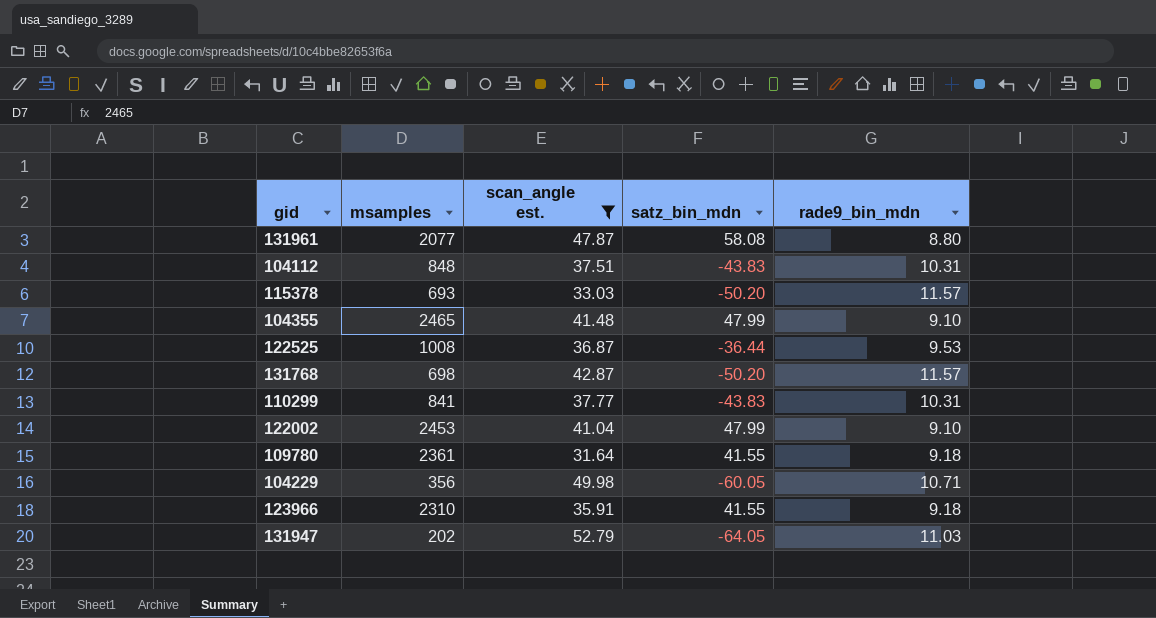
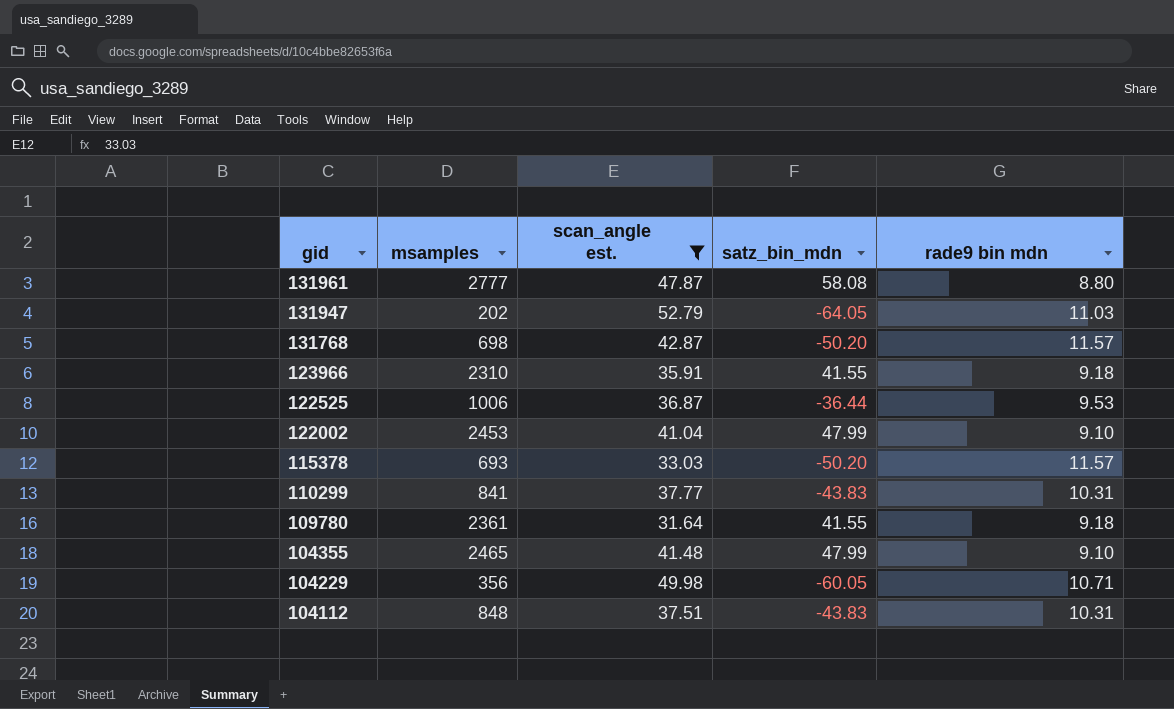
row order: none -> gid descending
column name: rade9_bin_mdn -> rade9 bin mdn
131961 | msamples: 2077 -> 2777
122525 | msamples: 1008 -> 1006

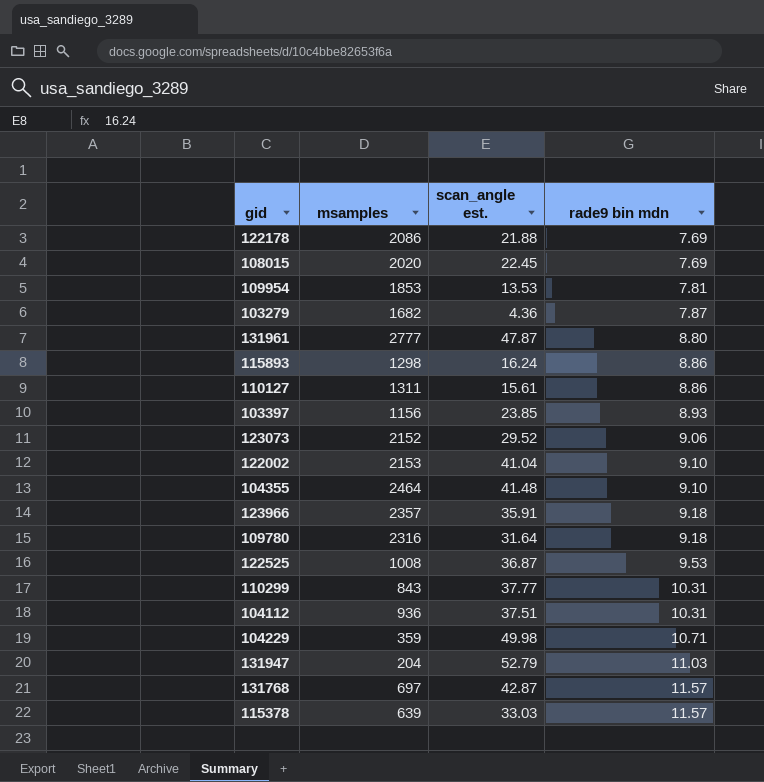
filter: scan_angle est. >= 31.64 -> none
row order: gid descending -> rade9 bin mdn ascending
column satz_bin_mdn | position: 4 -> none
122002 | msamples: 2453 -> 2153
104355 | msamples: 2465 -> 2464
123966 | msamples: 2310 -> 2357
109780 | msamples: 2361 -> 2316
122525 | msamples: 1006 -> 1008
110299 | msamples: 841 -> 843
104112 | msamples: 848 -> 936
104229 | msamples: 356 -> 359
131947 | msamples: 202 -> 204
131768 | msamples: 698 -> 697
115378 | msamples: 693 -> 639

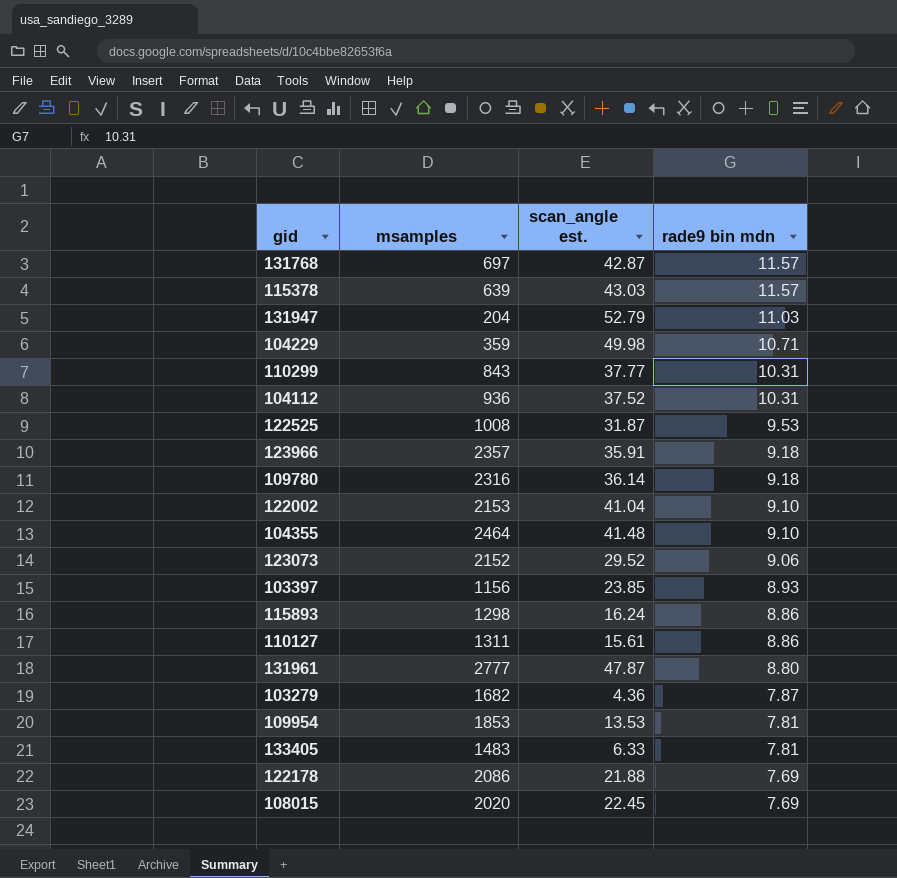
row order: rade9 bin mdn ascending -> rade9 bin mdn descending
115378 | scan_angle est.: 33.03 -> 43.03
104112 | scan_angle est.: 37.51 -> 37.52
122525 | scan_angle est.: 36.87 -> 31.87
109780 | scan_angle est.: 31.64 -> 36.14
row 133405: none -> 1483 | 6.33 | 7.81

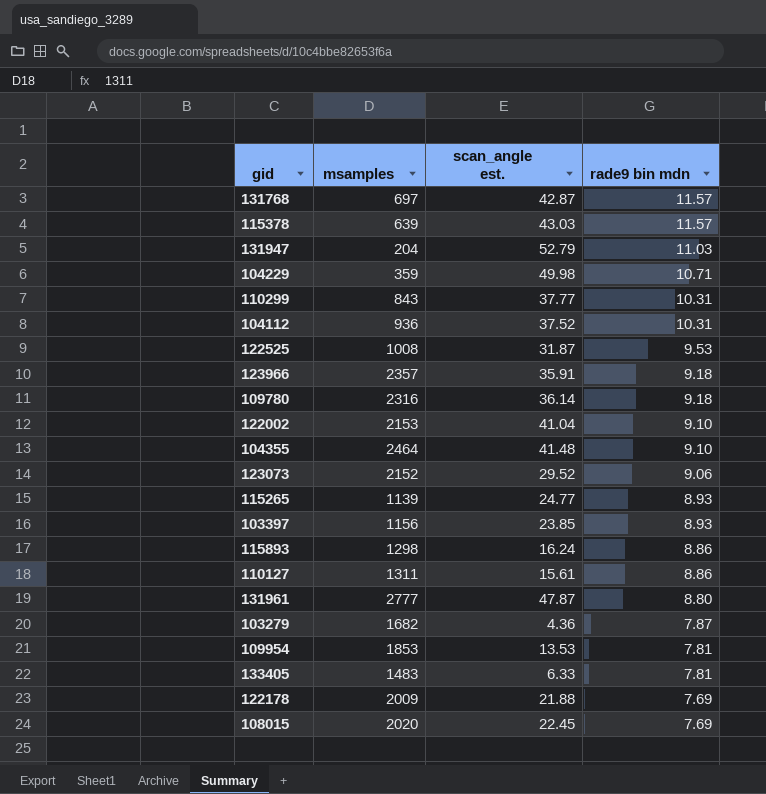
row 115265: none -> 1139 | 24.77 | 8.93
122178 | msamples: 2086 -> 2009

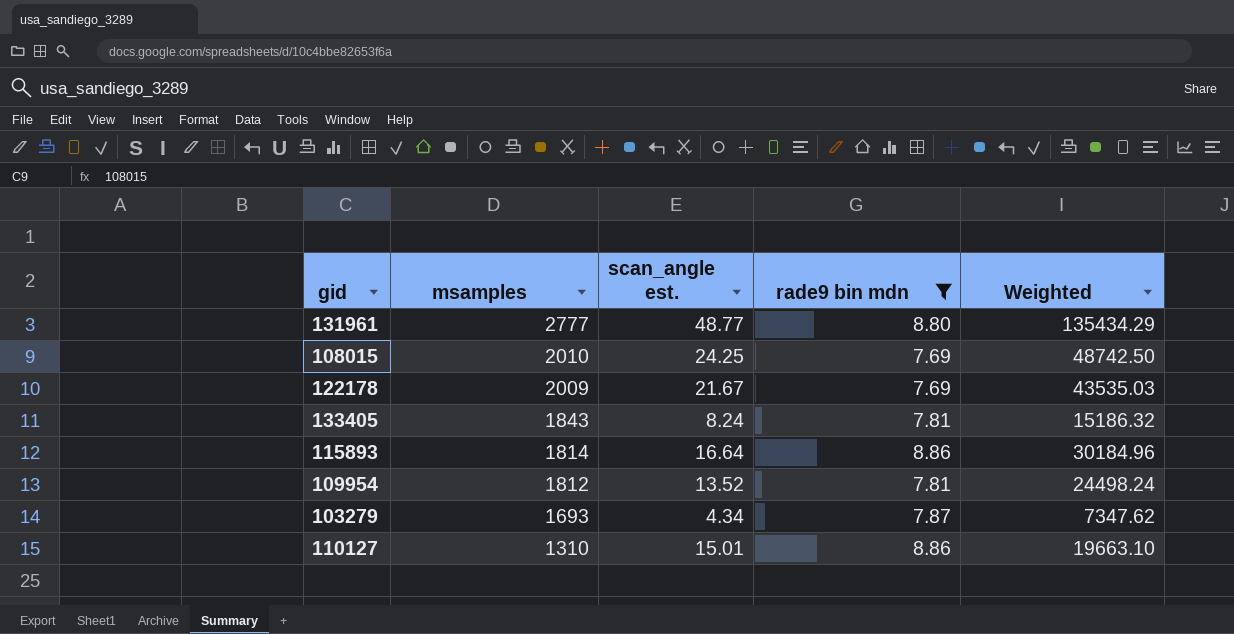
filter: none -> rade9 bin mdn <= 8.86
row order: rade9 bin mdn descending -> msamples descending
column Weighted | formula: none -> [msamples] * [scan_angle est.]
131961 | scan_angle est.: 47.87 -> 48.77
108015 | msamples: 2020 -> 2010
108015 | scan_angle est.: 22.45 -> 24.25
122178 | scan_angle est.: 21.88 -> 21.67
133405 | msamples: 1483 -> 1843
133405 | scan_angle est.: 6.33 -> 8.24
115893 | msamples: 1298 -> 1814
115893 | scan_angle est.: 16.24 -> 16.64
109954 | msamples: 1853 -> 1812
109954 | scan_angle est.: 13.53 -> 13.52
103279 | msamples: 1682 -> 1693
103279 | scan_angle est.: 4.36 -> 4.34
110127 | msamples: 1311 -> 1310
110127 | scan_angle est.: 15.61 -> 15.01

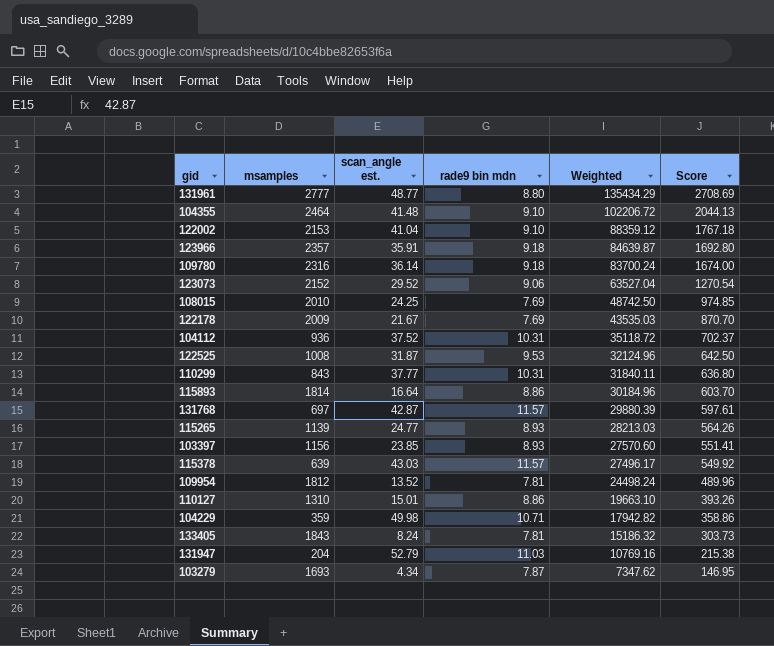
filter: rade9 bin mdn <= 8.86 -> none
row order: msamples descending -> Weighted descending
column Score | formula: none -> [Weighted] * 0.02

